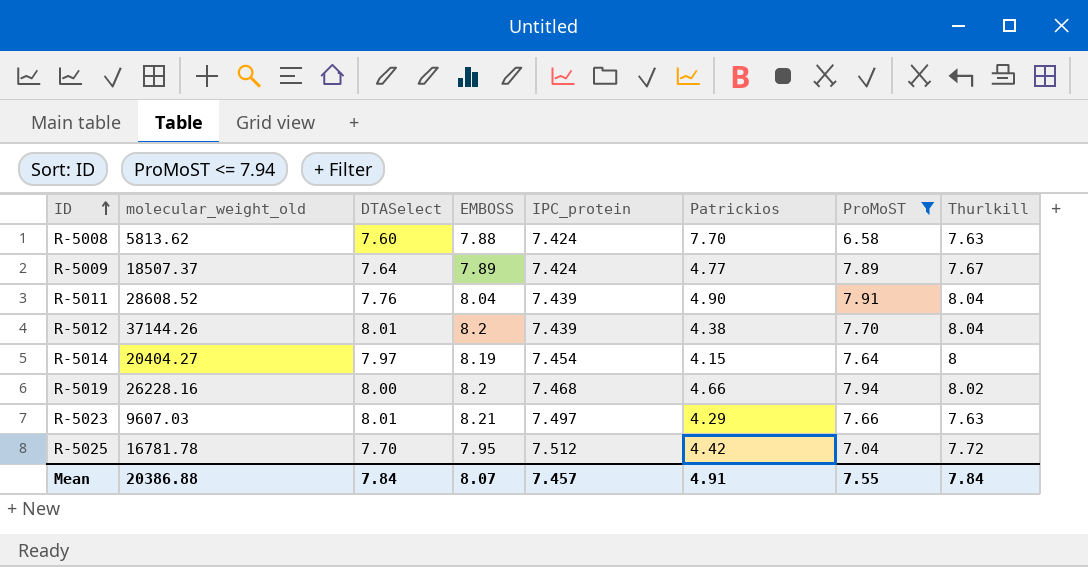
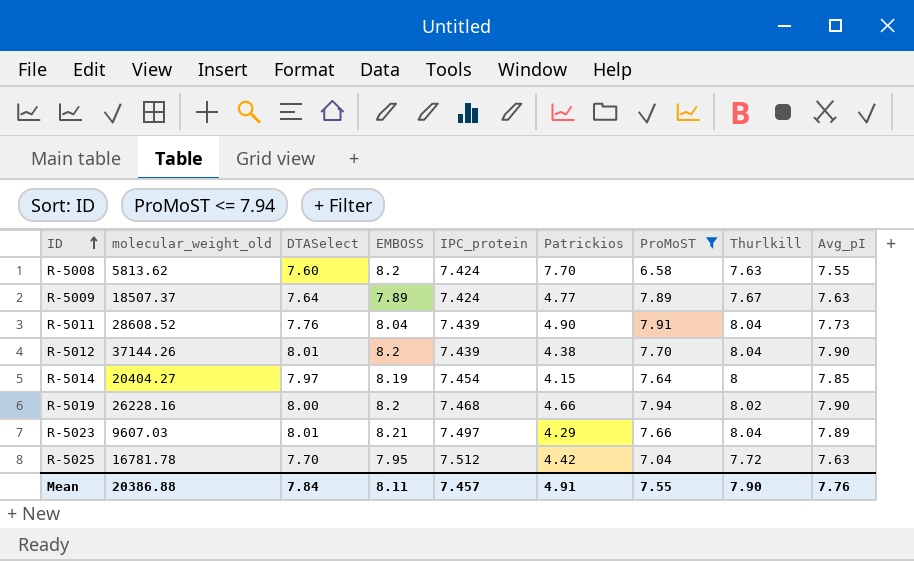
column Avg_pI | position: none -> 9
R-5008 | EMBOSS: 7.88 -> 8.2
R-5023 | Thurlkill: 7.63 -> 8.04
Mean | EMBOSS: 8.07 -> 8.11
Mean | Thurlkill: 7.84 -> 7.90

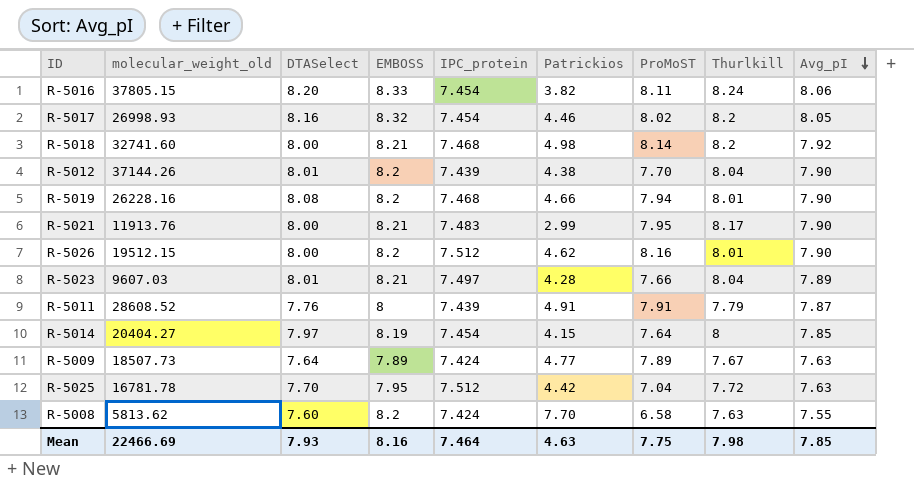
filter: ProMoST <= 7.94 -> none
row order: ID ascending -> Avg_pI descending
R-5019 | DTASelect: 8.00 -> 8.08
R-5019 | Thurlkill: 8.02 -> 8.01
R-5023 | Patrickios: 4.29 -> 4.28
R-5011 | EMBOSS: 8.04 -> 8
R-5011 | Patrickios: 4.90 -> 4.91
R-5011 | Thurlkill: 8.04 -> 7.79
R-5011 | Avg_pI: 7.73 -> 7.87
R-5009 | molecular_weight_old: 18507.37 -> 18507.73
Mean | molecular_weight_old: 20386.88 -> 22466.69
Mean | DTASelect: 7.84 -> 7.93
Mean | EMBOSS: 8.11 -> 8.16
Mean | IPC_protein: 7.457 -> 7.464
Mean | Patrickios: 4.91 -> 4.63
Mean | ProMoST: 7.55 -> 7.75
Mean | Thurlkill: 7.90 -> 7.98
Mean | Avg_pI: 7.76 -> 7.85

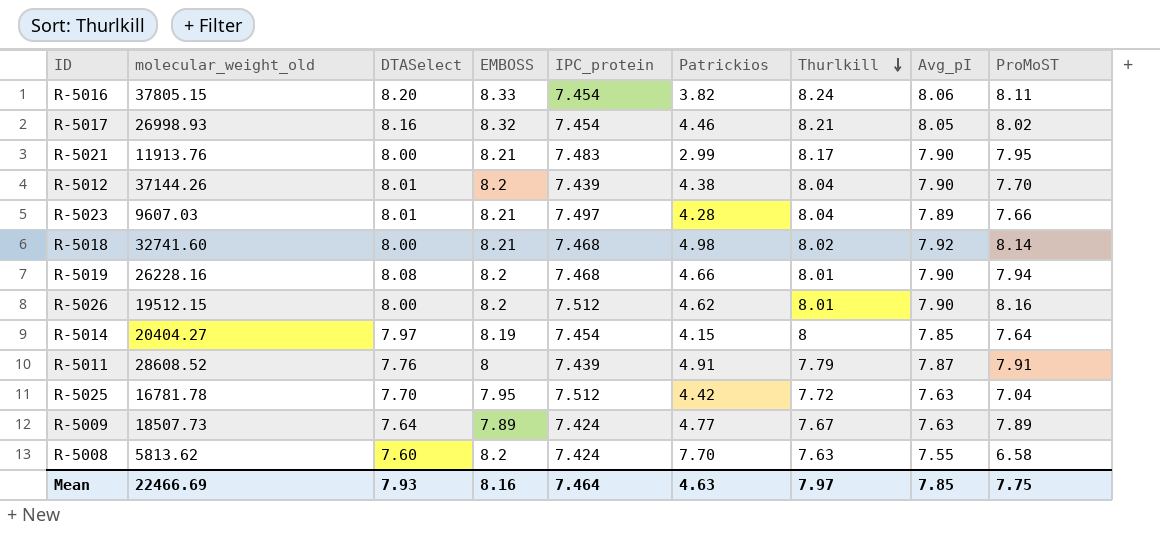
row order: Avg_pI descending -> Thurlkill descending
column ProMoST | position: 7 -> 9
R-5017 | Thurlkill: 8.2 -> 8.21
R-5018 | Thurlkill: 8.2 -> 8.02
Mean | Thurlkill: 7.98 -> 7.97

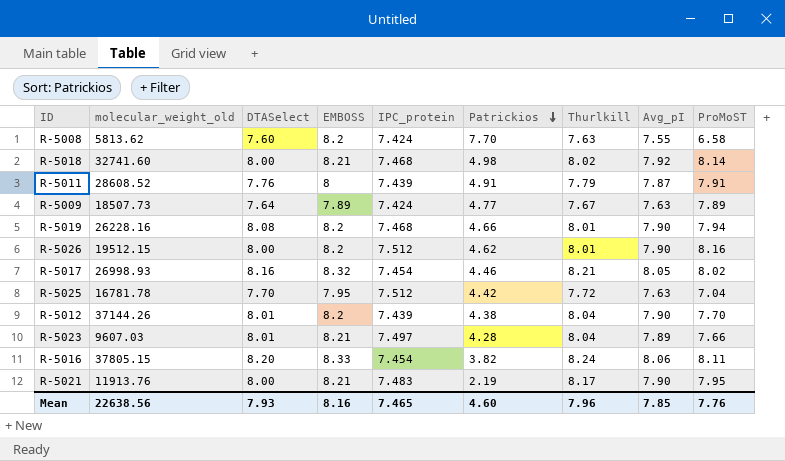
row order: Thurlkill descending -> Patrickios descending
row R-5014: 20404.27 | 7.97 | 8.19 | 7.454 | 4.15 | 8 | 7.85 | 7.64 -> none
R-5021 | Patrickios: 2.99 -> 2.19
Mean | molecular_weight_old: 22466.69 -> 22638.56
Mean | IPC_protein: 7.464 -> 7.465
Mean | Patrickios: 4.63 -> 4.60
Mean | Thurlkill: 7.97 -> 7.96
Mean | ProMoST: 7.75 -> 7.76

